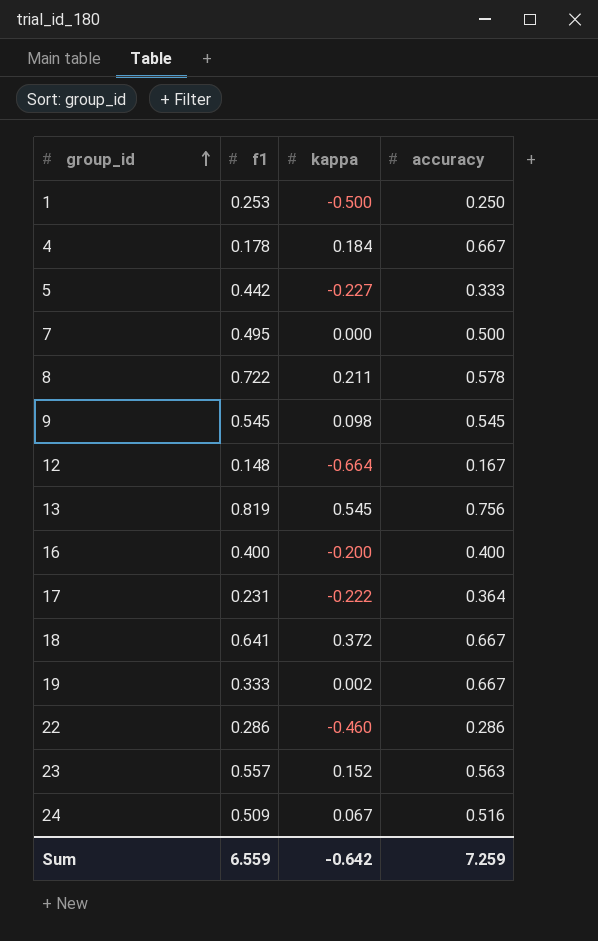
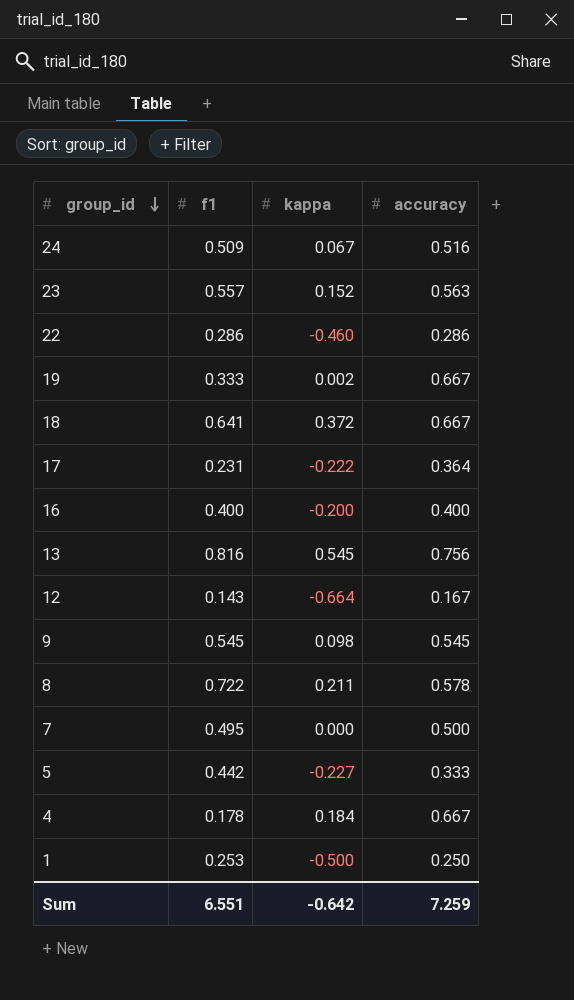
row order: group_id ascending -> group_id descending
13 | f1: 0.819 -> 0.816
12 | f1: 0.148 -> 0.143
Sum | f1: 6.559 -> 6.551

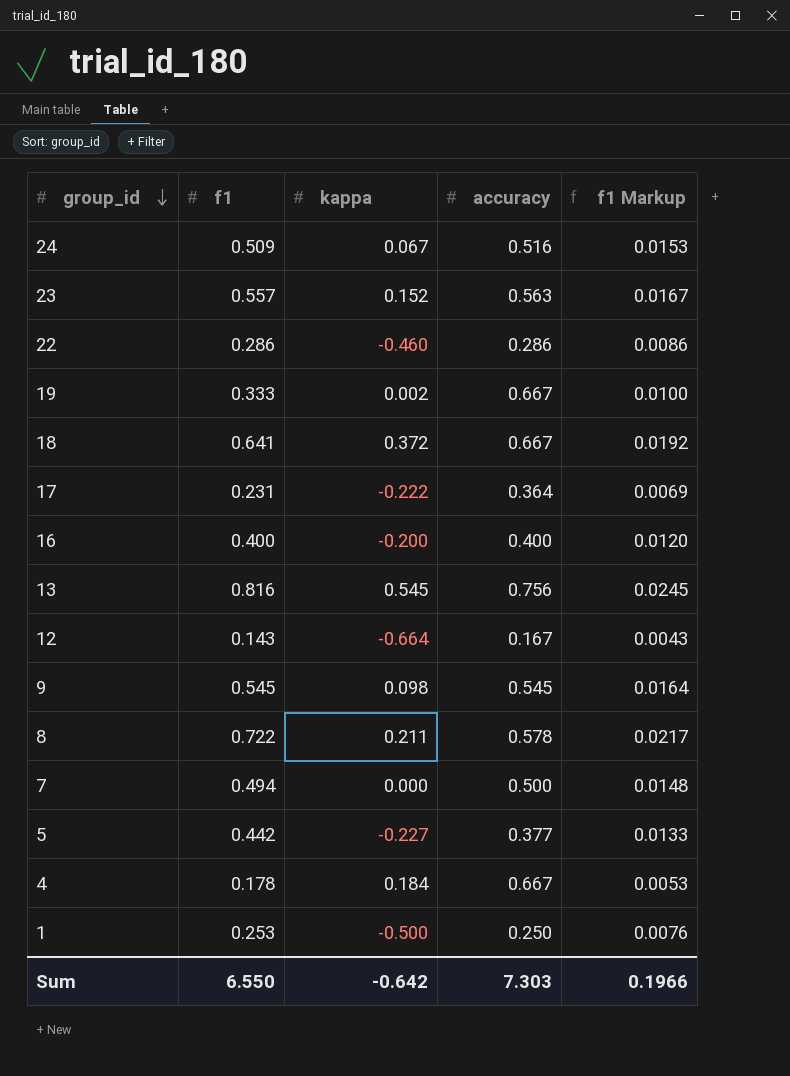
column f1 Markup | formula: none -> [f1] * 0.03
7 | f1: 0.495 -> 0.494
5 | accuracy: 0.333 -> 0.377
Sum | f1: 6.551 -> 6.550
Sum | accuracy: 7.259 -> 7.303

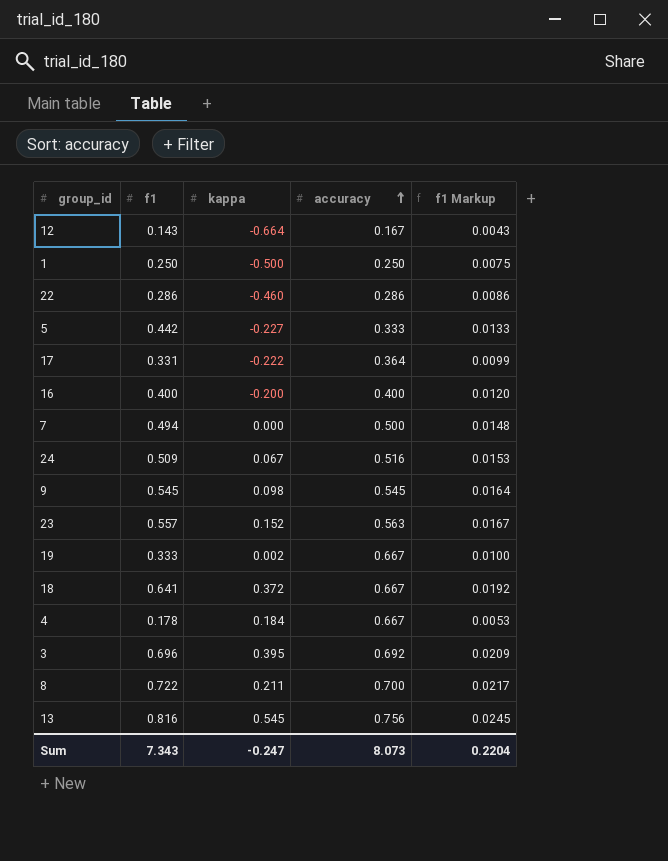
row order: group_id descending -> accuracy ascending
1 | f1: 0.253 -> 0.250
1 | f1 Markup: 0.0076 -> 0.0075
5 | accuracy: 0.377 -> 0.333
17 | f1: 0.231 -> 0.331
17 | f1 Markup: 0.0069 -> 0.0099
row 3: none -> 0.696 | 0.395 | 0.692 | 0.0209
8 | accuracy: 0.578 -> 0.700
Sum | f1: 6.550 -> 7.343
Sum | kappa: -0.642 -> -0.247
Sum | accuracy: 7.303 -> 8.073
Sum | f1 Markup: 0.1966 -> 0.2204

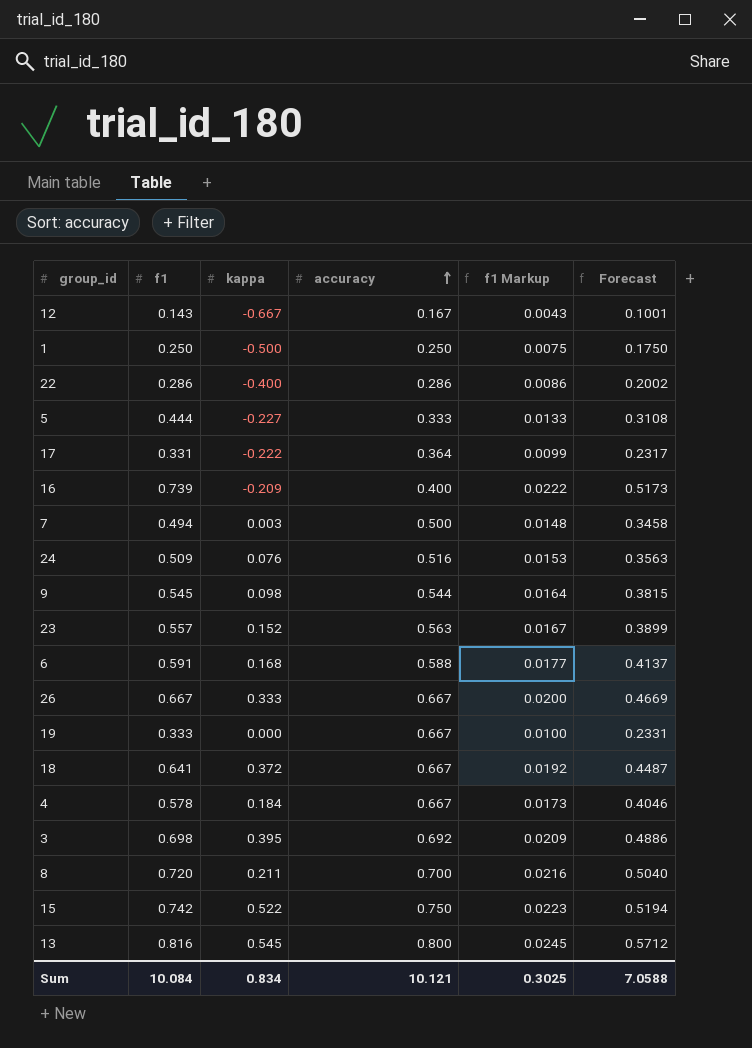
column Forecast | formula: none -> [f1] * 0.7
12 | kappa: -0.664 -> -0.667
22 | kappa: -0.460 -> -0.400
5 | f1: 0.442 -> 0.444
16 | f1: 0.400 -> 0.739
16 | kappa: -0.200 -> -0.209
16 | f1 Markup: 0.0120 -> 0.0222
7 | kappa: 0.000 -> 0.003
24 | kappa: 0.067 -> 0.076
9 | accuracy: 0.545 -> 0.544
row 6: none -> 0.591 | 0.168 | 0.588 | 0.0177 | 0.4137
row 26: none -> 0.667 | 0.333 | 0.667 | 0.0200 | 0.4669
19 | kappa: 0.002 -> 0.000
4 | f1: 0.178 -> 0.578
4 | f1 Markup: 0.0053 -> 0.0173
3 | f1: 0.696 -> 0.698
8 | f1: 0.722 -> 0.720
8 | f1 Markup: 0.0217 -> 0.0216
row 15: none -> 0.742 | 0.522 | 0.750 | 0.0223 | 0.5194
13 | accuracy: 0.756 -> 0.800
Sum | f1: 7.343 -> 10.084
Sum | kappa: -0.247 -> 0.834
Sum | accuracy: 8.073 -> 10.121
Sum | f1 Markup: 0.2204 -> 0.3025

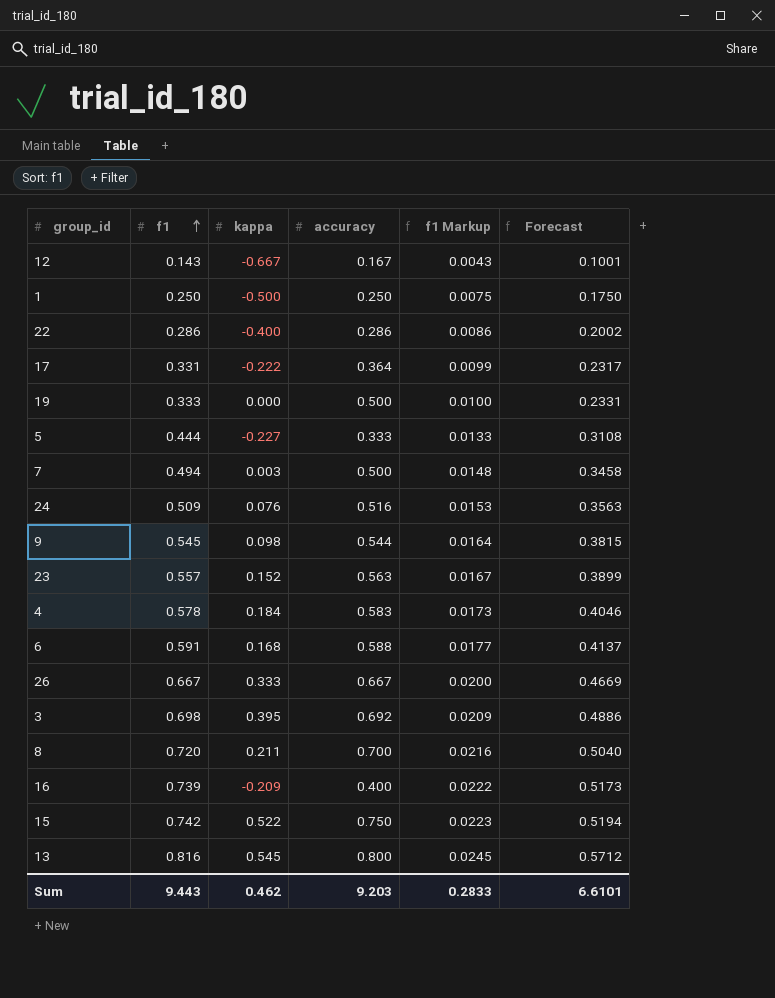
row order: accuracy ascending -> f1 ascending
row 18: 0.641 | 0.372 | 0.667 | 0.0192 | 0.4487 -> none
19 | accuracy: 0.667 -> 0.500
4 | accuracy: 0.667 -> 0.583
Sum | f1: 10.084 -> 9.443
Sum | kappa: 0.834 -> 0.462
Sum | accuracy: 10.121 -> 9.203
Sum | f1 Markup: 0.3025 -> 0.2833
Sum | Forecast: 7.0588 -> 6.6101

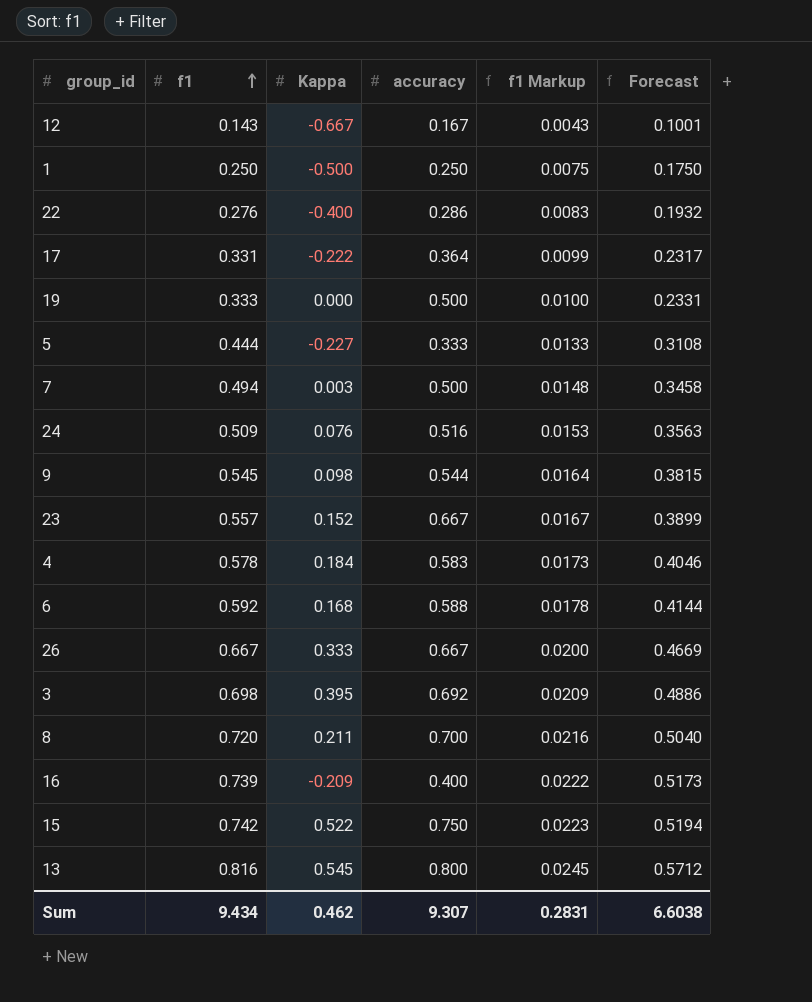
column name: kappa -> Kappa
22 | f1: 0.286 -> 0.276
22 | f1 Markup: 0.0086 -> 0.0083
22 | Forecast: 0.2002 -> 0.1932
23 | accuracy: 0.563 -> 0.667
6 | f1: 0.591 -> 0.592
6 | f1 Markup: 0.0177 -> 0.0178
6 | Forecast: 0.4137 -> 0.4144
Sum | f1: 9.443 -> 9.434
Sum | accuracy: 9.203 -> 9.307
Sum | f1 Markup: 0.2833 -> 0.2831
Sum | Forecast: 6.6101 -> 6.6038

